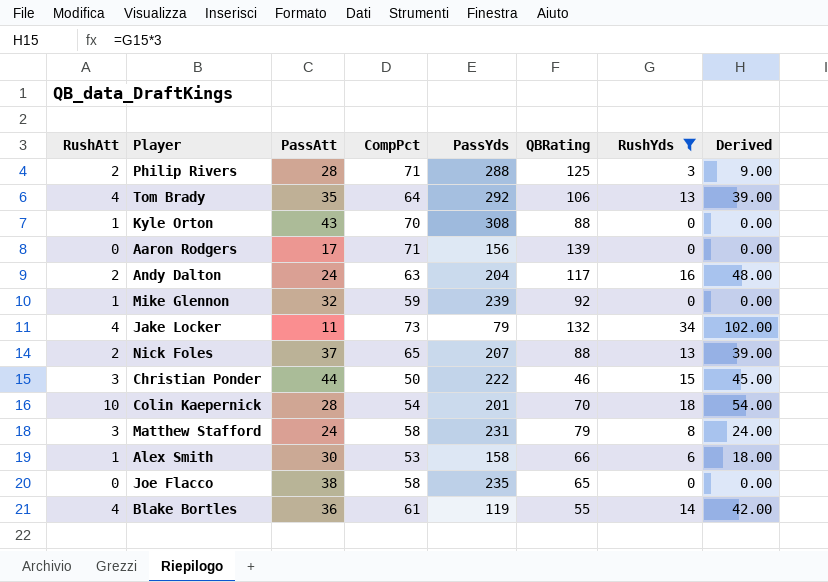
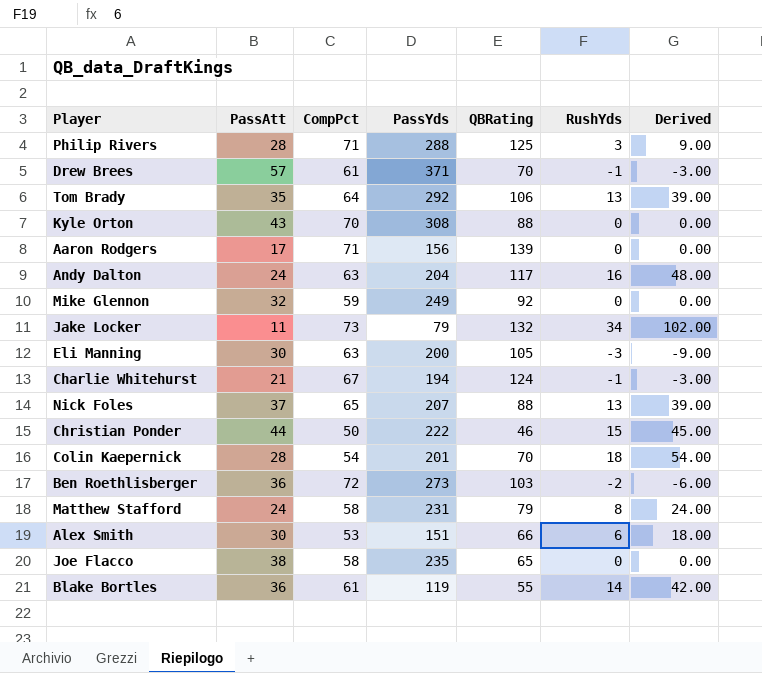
filter: RushYds >= 0 -> none
column RushAtt | position: 1 -> none
Mike Glennon | PassYds: 239 -> 249
Alex Smith | PassYds: 158 -> 151

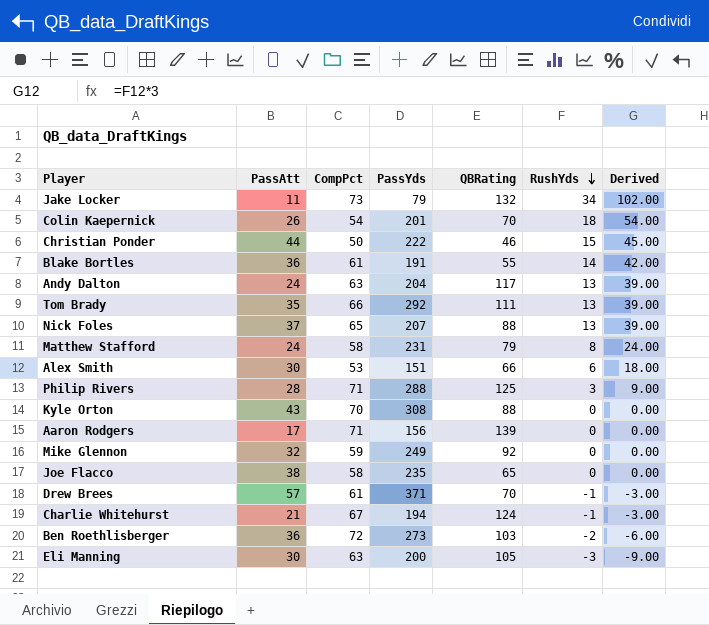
row order: none -> RushYds descending
Colin Kaepernick | PassAtt: 28 -> 26
Blake Bortles | PassYds: 119 -> 191
Andy Dalton | RushYds: 16 -> 13
Andy Dalton | Derived: 48.00 -> 39.00
Tom Brady | CompPct: 64 -> 66
Tom Brady | QBRating: 106 -> 111

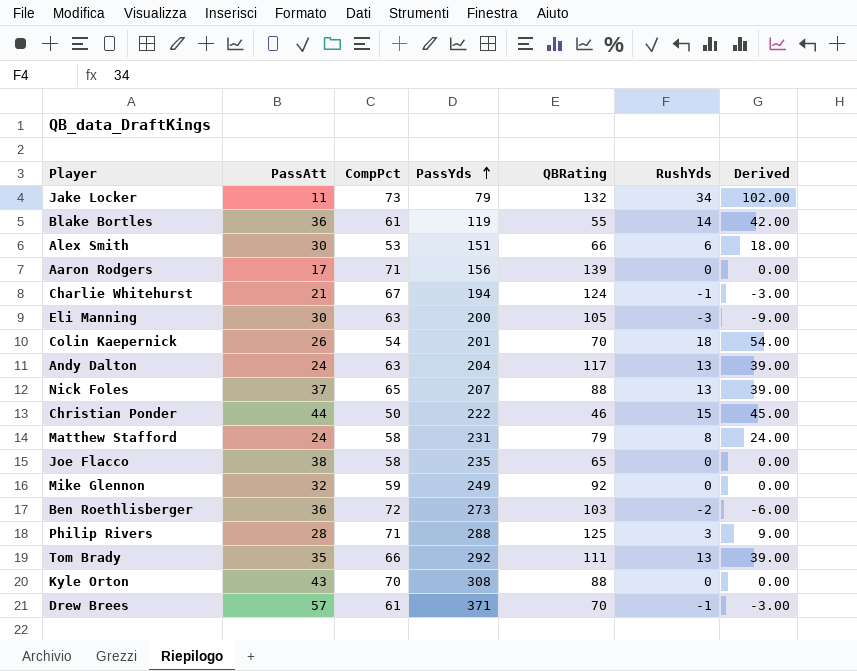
row order: RushYds descending -> PassYds ascending
Blake Bortles | PassYds: 191 -> 119

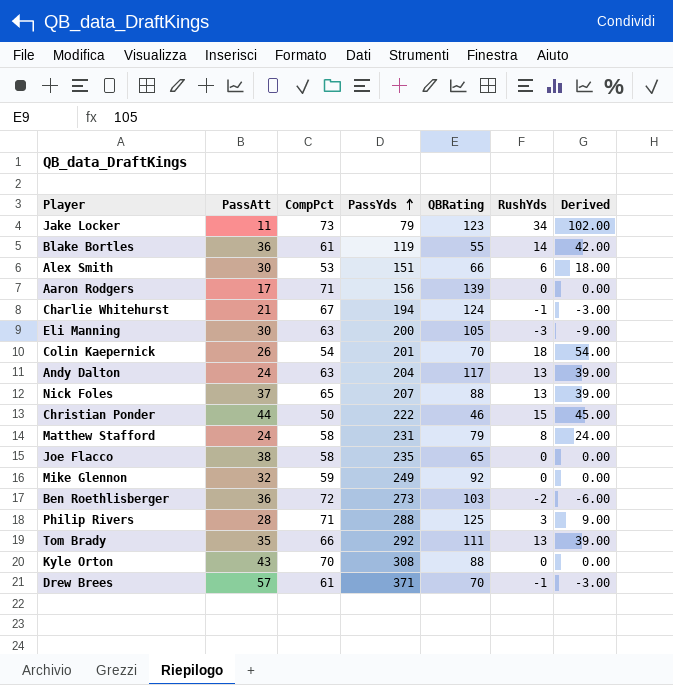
Jake Locker | QBRating: 132 -> 123

